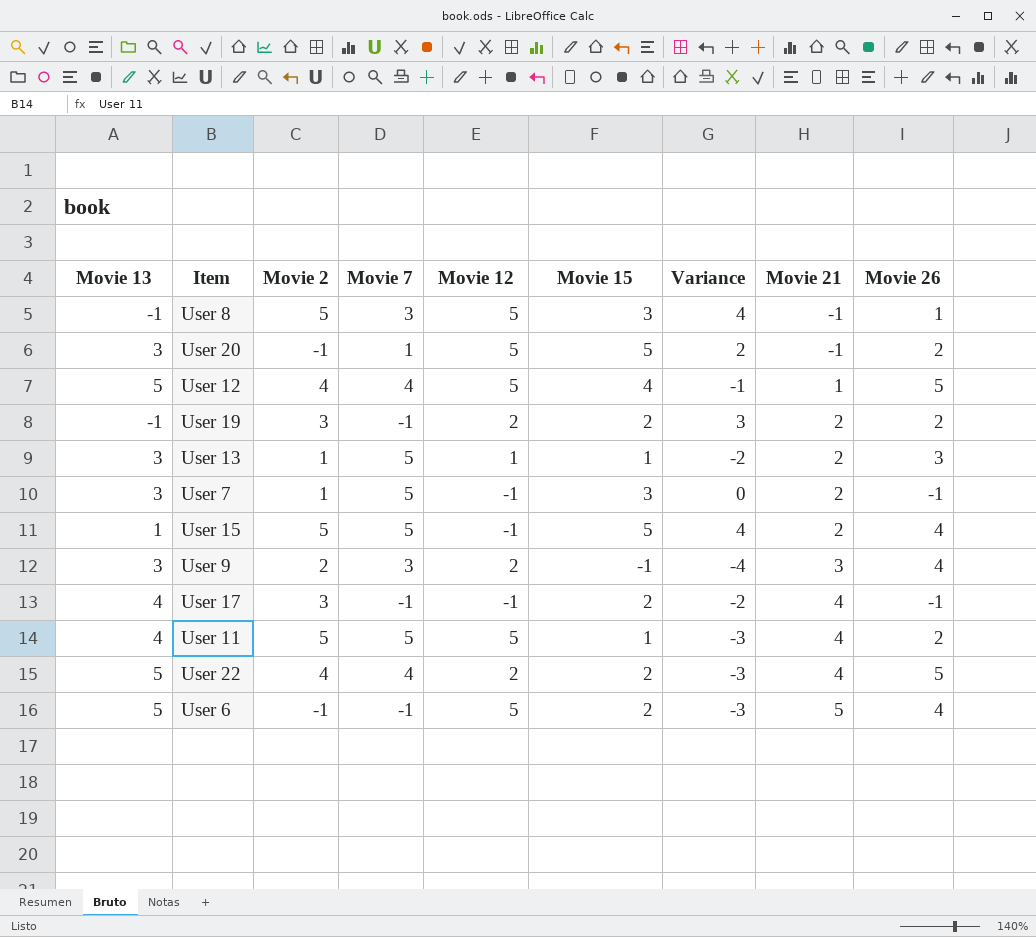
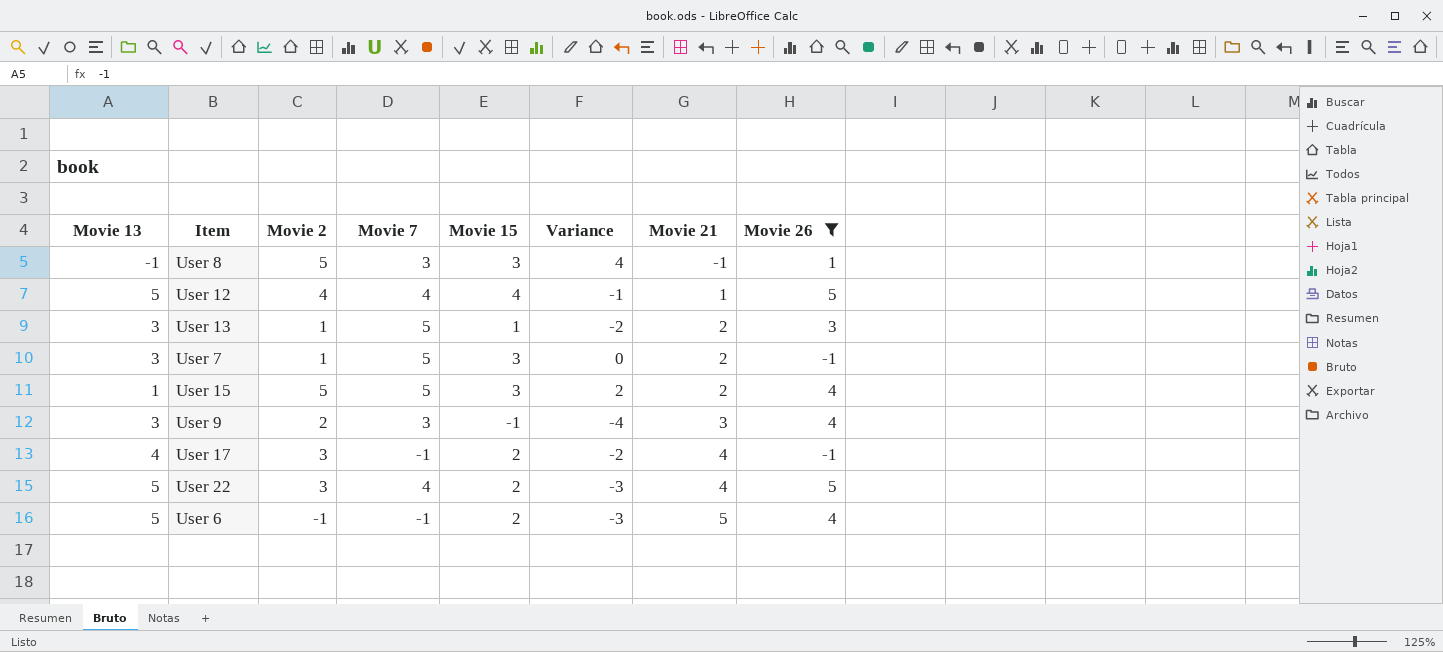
filter: none -> Movie 26 != 2
column Movie 12 | position: 5 -> none
User 15 | Movie 15: 5 -> 3
User 15 | Variance: 4 -> 2
User 22 | Movie 2: 4 -> 3

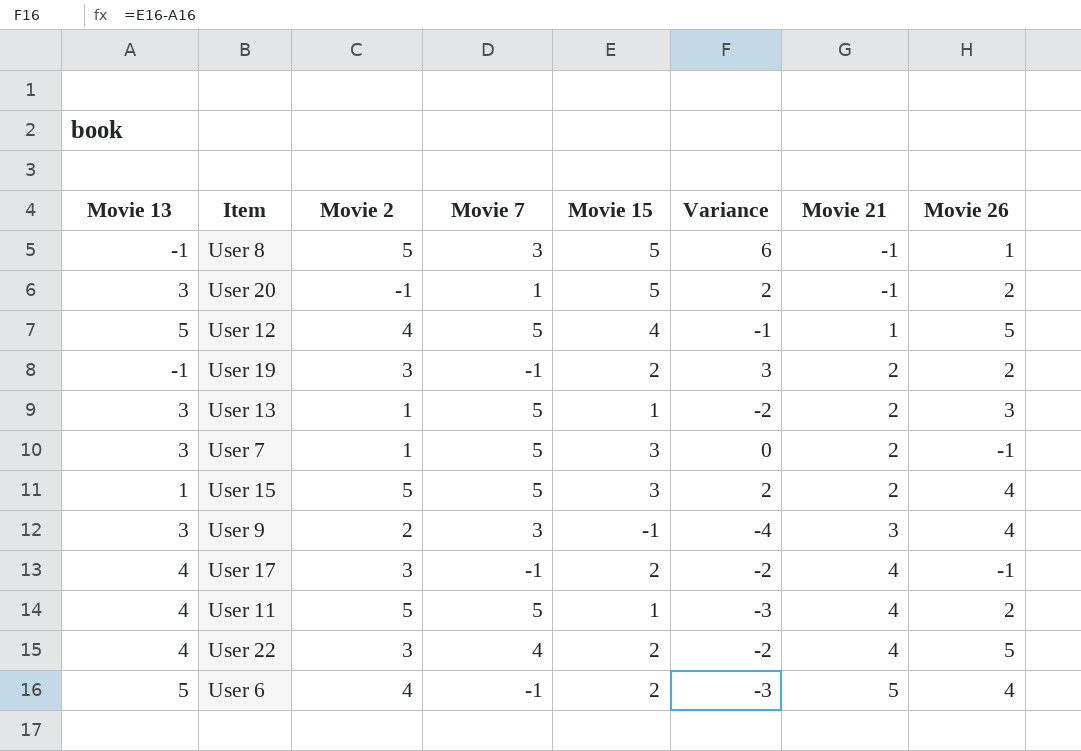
filter: Movie 26 != 2 -> none
User 8 | Movie 15: 3 -> 5
User 8 | Variance: 4 -> 6
User 12 | Movie 7: 4 -> 5
User 22 | Movie 13: 5 -> 4
User 22 | Variance: -3 -> -2
User 6 | Movie 2: -1 -> 4

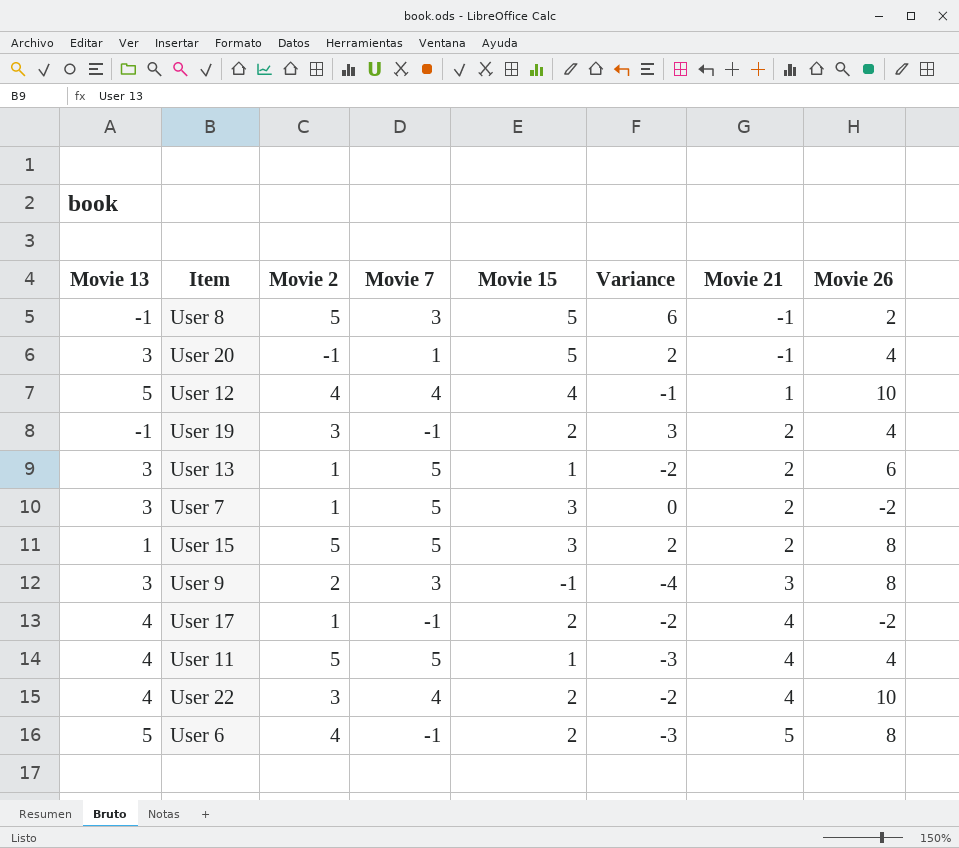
User 8 | Movie 26: 1 -> 2
User 20 | Movie 26: 2 -> 4
User 12 | Movie 7: 5 -> 4
User 12 | Movie 26: 5 -> 10
User 19 | Movie 26: 2 -> 4
User 13 | Movie 26: 3 -> 6
User 7 | Movie 26: -1 -> -2
User 15 | Movie 26: 4 -> 8
User 9 | Movie 26: 4 -> 8
User 17 | Movie 2: 3 -> 1
User 17 | Movie 26: -1 -> -2
User 11 | Movie 26: 2 -> 4
User 22 | Movie 26: 5 -> 10
User 6 | Movie 26: 4 -> 8

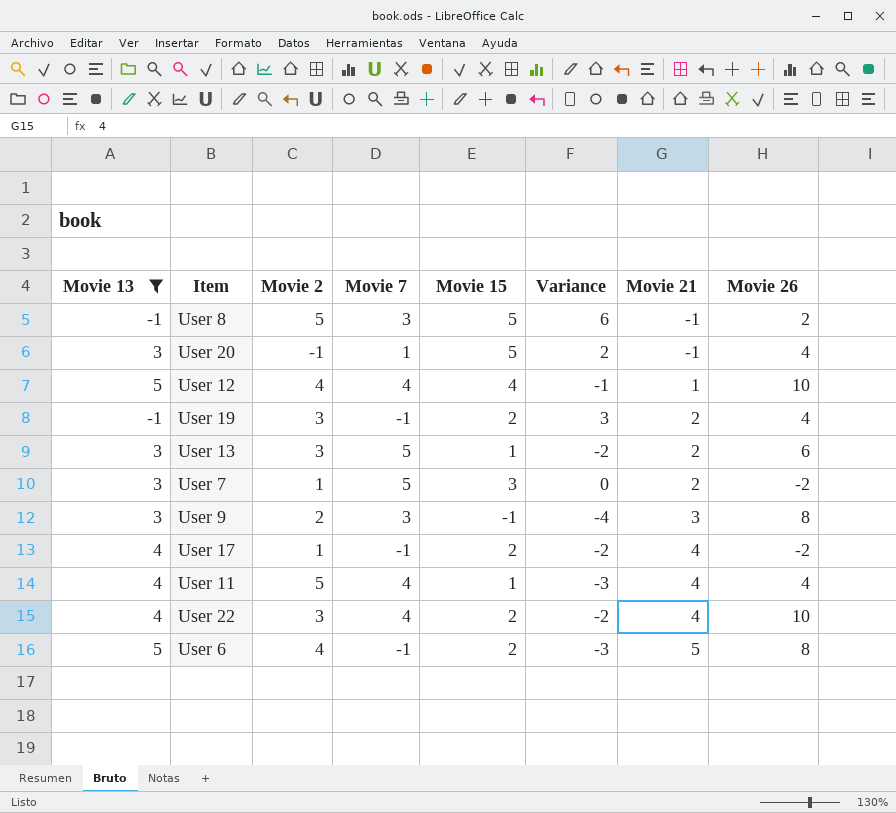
filter: none -> Movie 13 != 1
User 13 | Movie 2: 1 -> 3
User 11 | Movie 7: 5 -> 4

